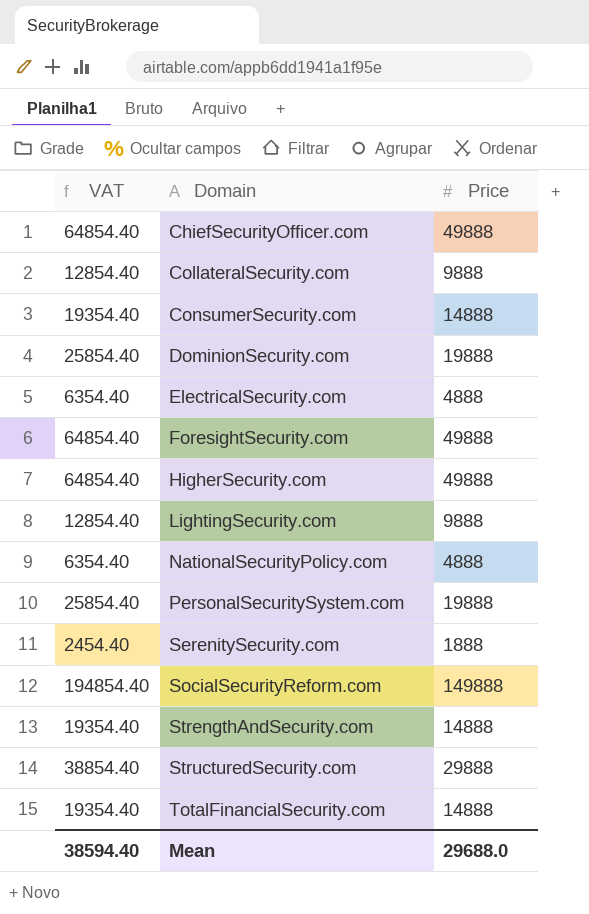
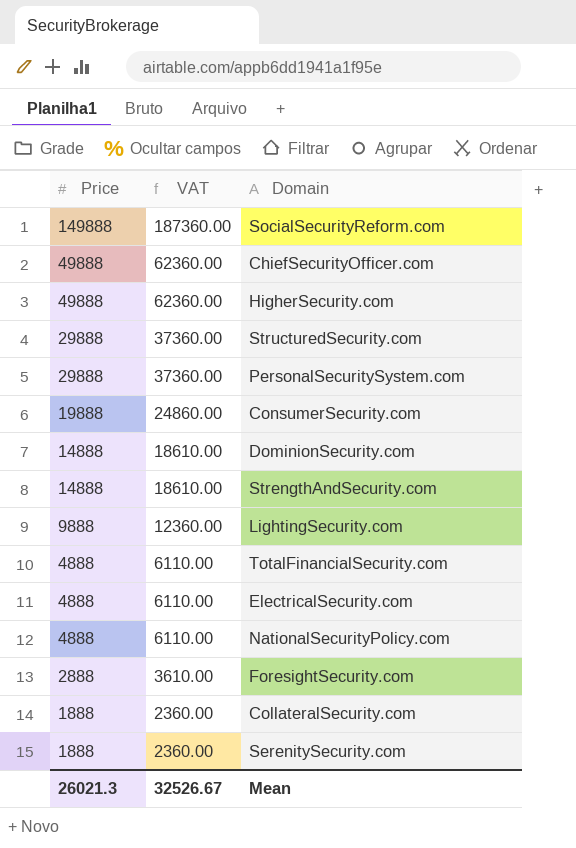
row order: Domain ascending -> Price descending
column Price | position: 3 -> 1
column VAT | formula: [Price] * 1.3 -> [Price] * 1.25
PersonalSecuritySystem.com | Price: 19888 -> 29888
ConsumerSecurity.com | Price: 14888 -> 19888
DominionSecurity.com | Price: 19888 -> 14888
TotalFinancialSecurity.com | Price: 14888 -> 4888
ForesightSecurity.com | Price: 49888 -> 2888
CollateralSecurity.com | Price: 9888 -> 1888
Mean | Price: 29688.0 -> 26021.3
Mean | VAT: 38594.40 -> 32526.67

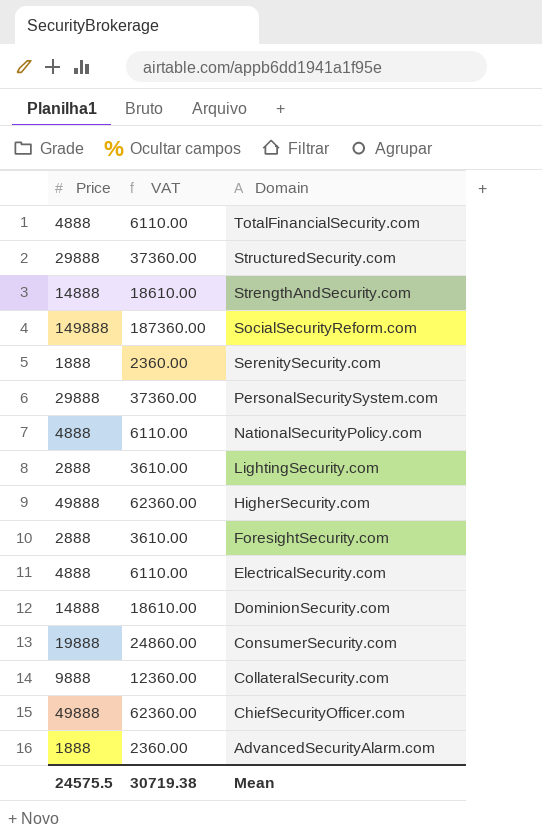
row order: Price descending -> Domain descending
LightingSecurity.com | Price: 9888 -> 2888
LightingSecurity.com | VAT: 12360.00 -> 3610.00
CollateralSecurity.com | Price: 1888 -> 9888
CollateralSecurity.com | VAT: 2360.00 -> 12360.00
row AdvancedSecurityAlarm.com: none -> 1888 | 2360.00
Mean | Price: 26021.3 -> 24575.5
Mean | VAT: 32526.67 -> 30719.38

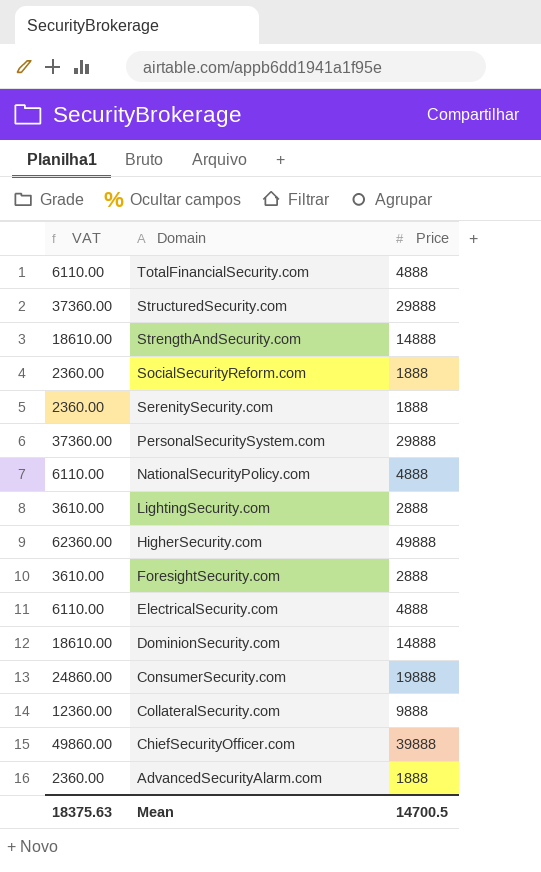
column Price | position: 1 -> 3
SocialSecurityReform.com | VAT: 187360.00 -> 2360.00
SocialSecurityReform.com | Price: 149888 -> 1888
ChiefSecurityOfficer.com | VAT: 62360.00 -> 49860.00
ChiefSecurityOfficer.com | Price: 49888 -> 39888
Mean | VAT: 30719.38 -> 18375.63
Mean | Price: 24575.5 -> 14700.5

